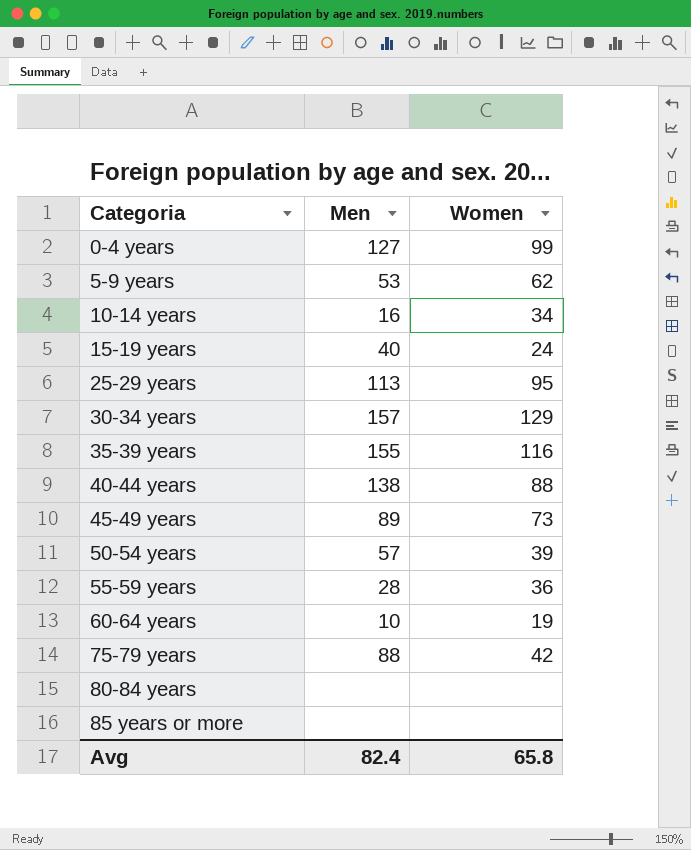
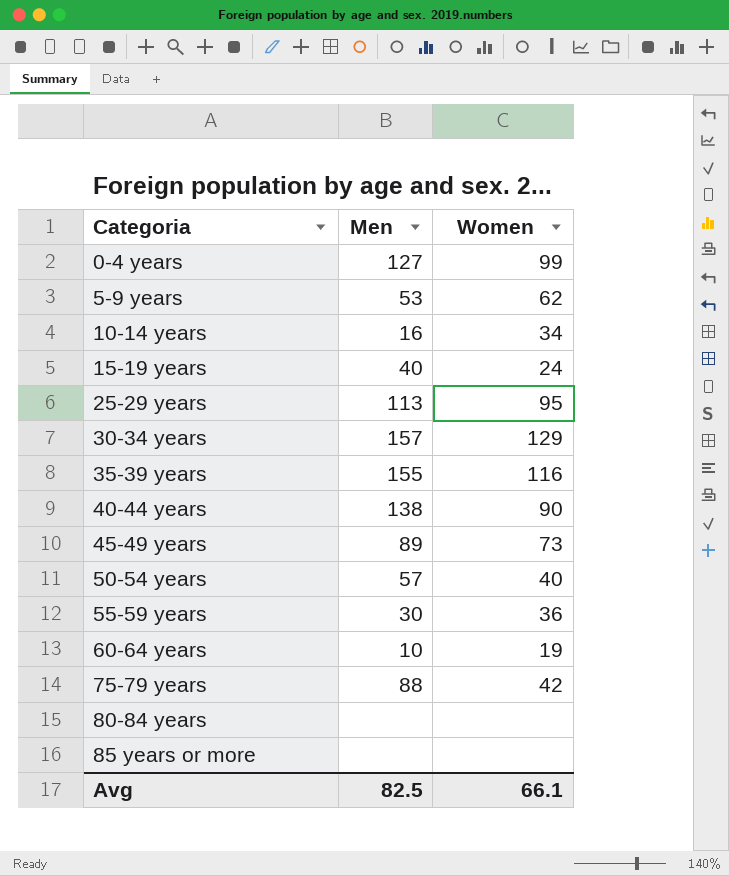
40-44 years | Women: 88 -> 90
50-54 years | Women: 39 -> 40
55-59 years | Men: 28 -> 30
Avg | Men: 82.4 -> 82.5
Avg | Women: 65.8 -> 66.1

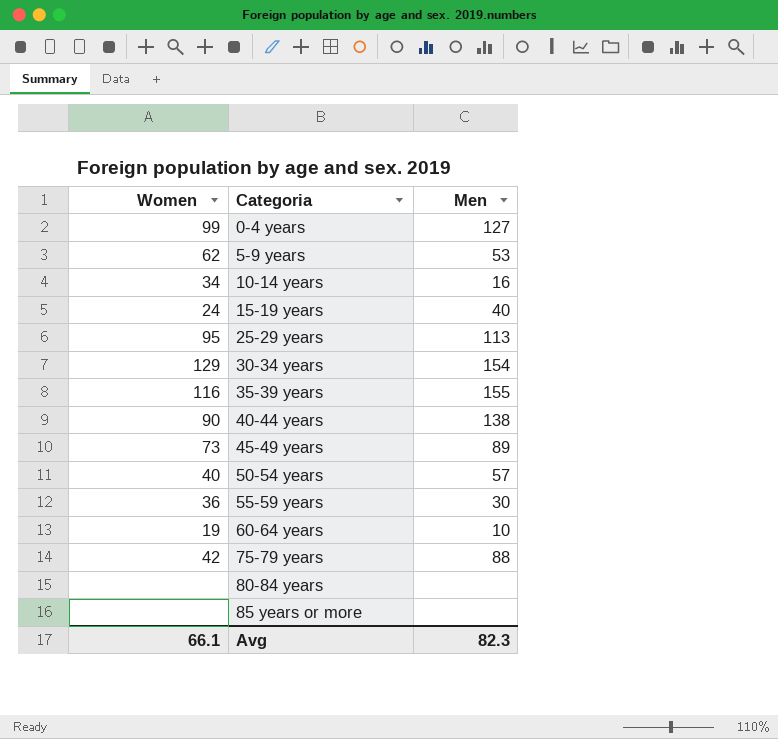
column Women | position: 3 -> 1
30-34 years | Men: 157 -> 154
Avg | Men: 82.5 -> 82.3

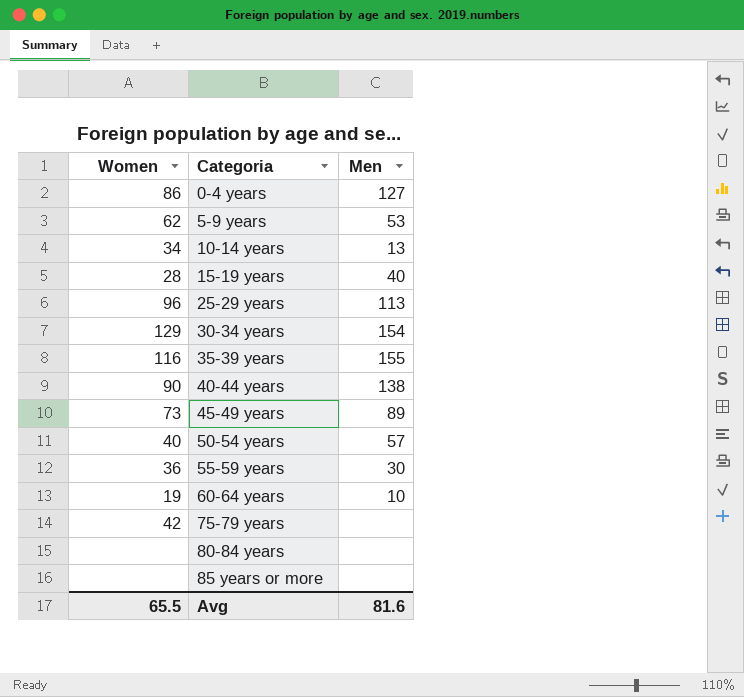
0-4 years | Women: 99 -> 86
10-14 years | Men: 16 -> 13
15-19 years | Women: 24 -> 28
25-29 years | Women: 95 -> 96
75-79 years | Men: 88 -> none
Avg | Women: 66.1 -> 65.5
Avg | Men: 82.3 -> 81.6

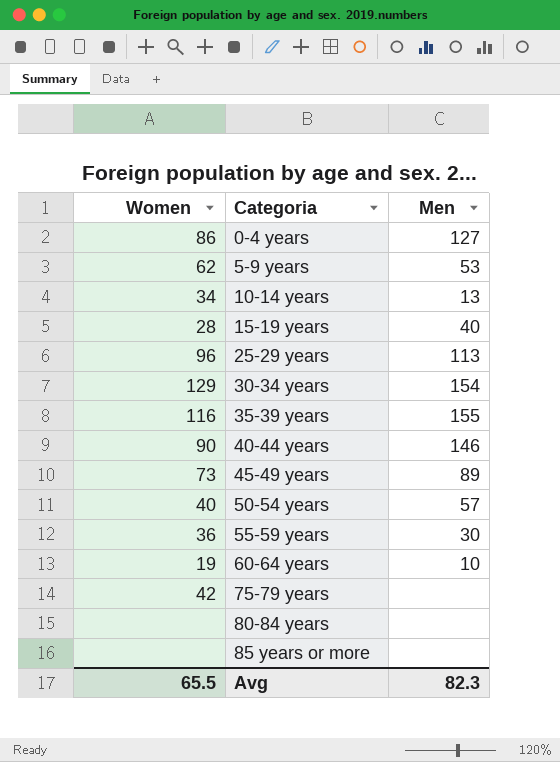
40-44 years | Men: 138 -> 146
Avg | Men: 81.6 -> 82.3

